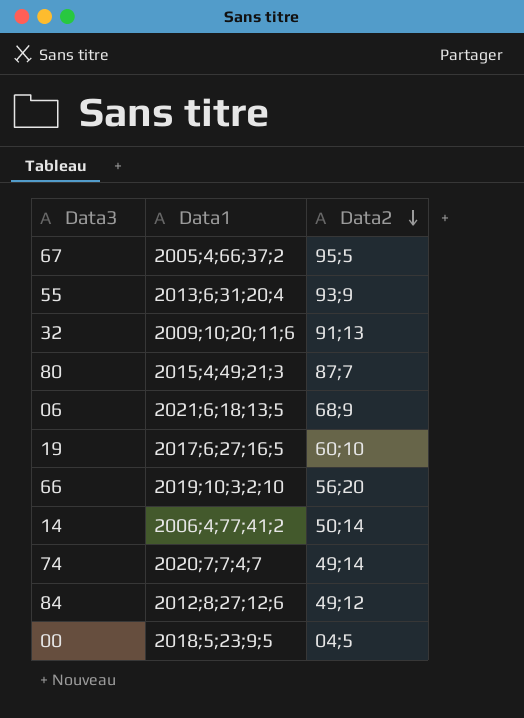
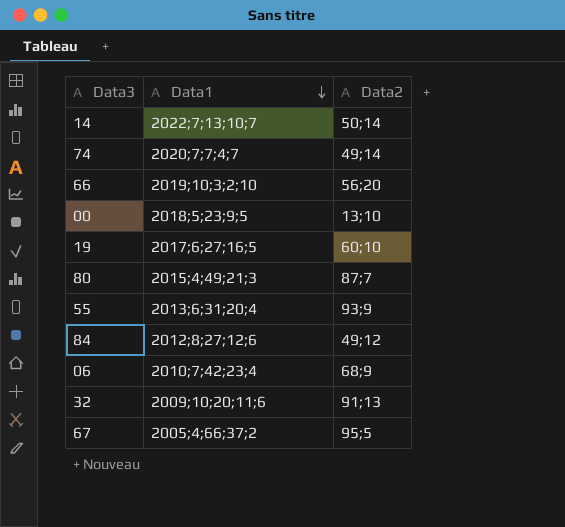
row order: Data2 descending -> Data1 descending
14 | Data1: 2006;4;77;41;2 -> 2022;7;13;10;7
00 | Data2: 04;5 -> 13;10
06 | Data1: 2021;6;18;13;5 -> 2010;7;42;23;4

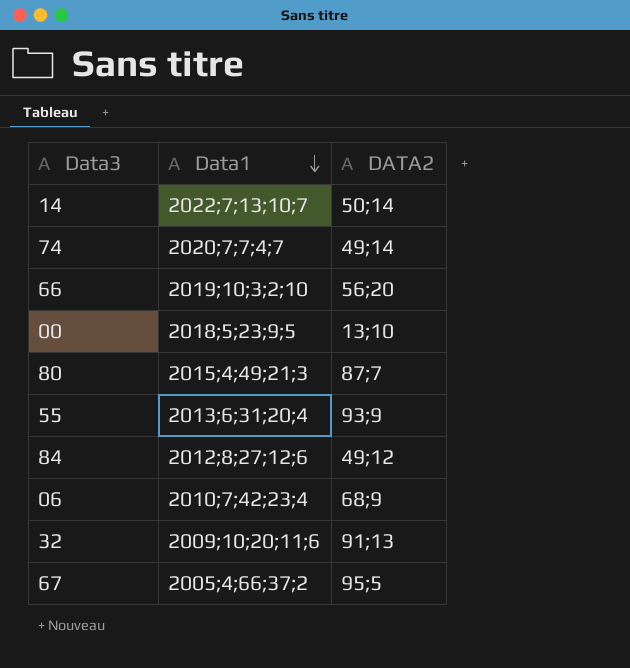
column name: Data2 -> DATA2
row 19: 2017;6;27;16;5 | 60;10 -> none

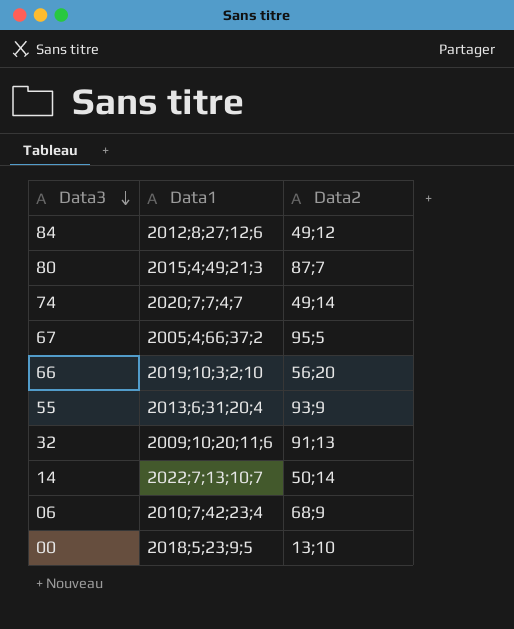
row order: Data1 descending -> Data3 descending
column name: DATA2 -> Data2

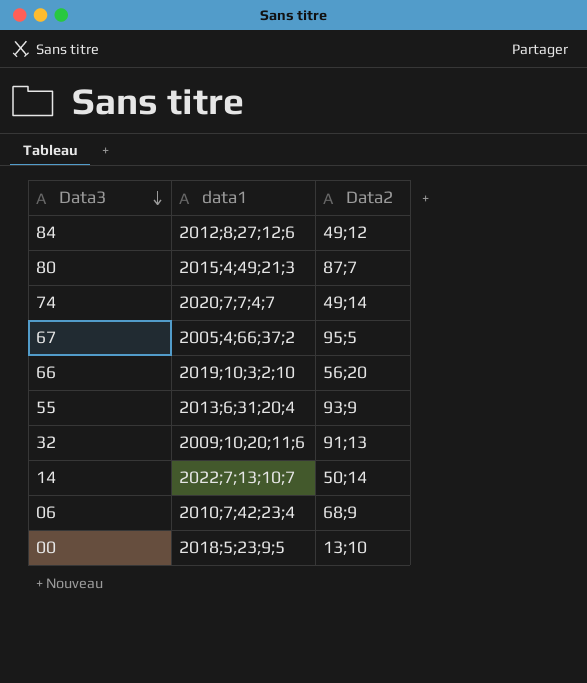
column name: Data1 -> data1

